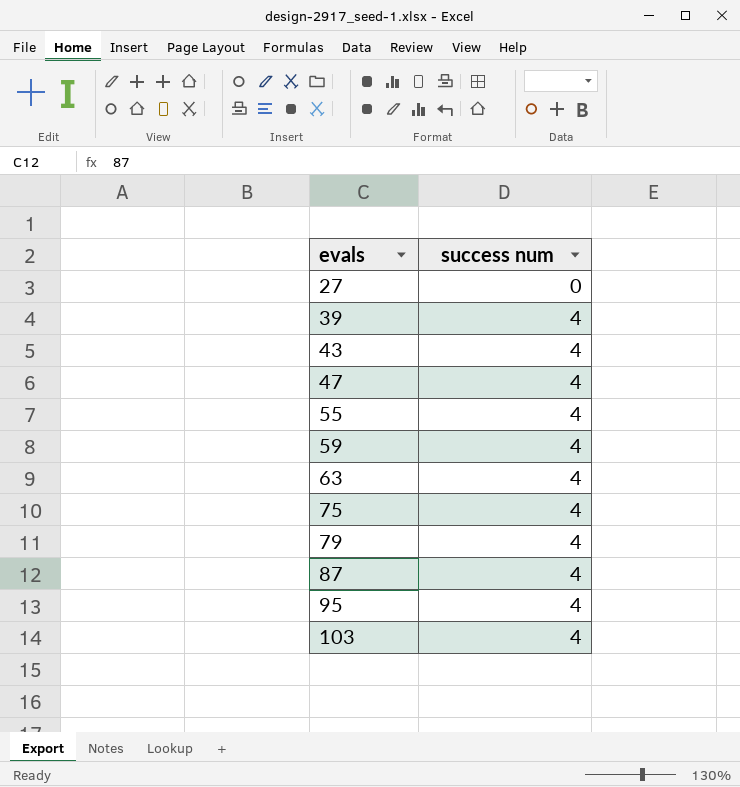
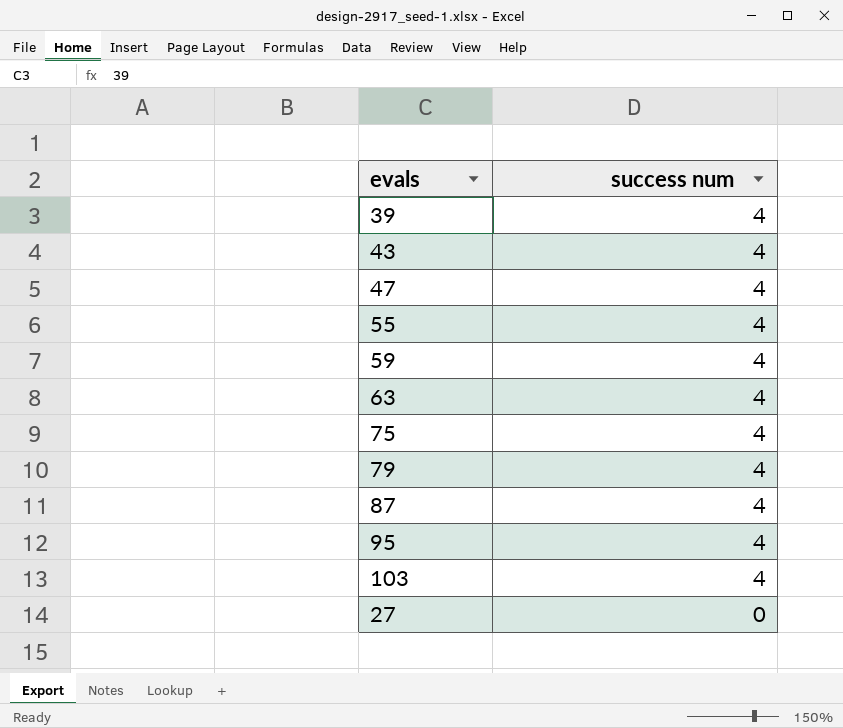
row order: evals ascending -> success num descending

